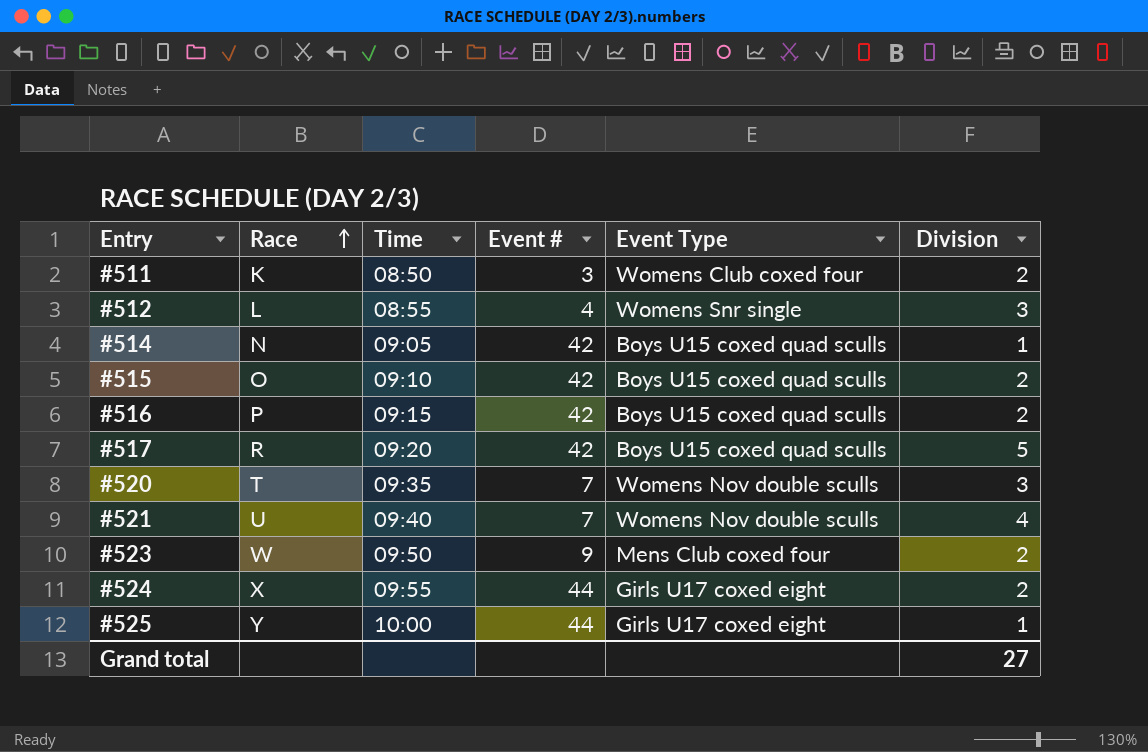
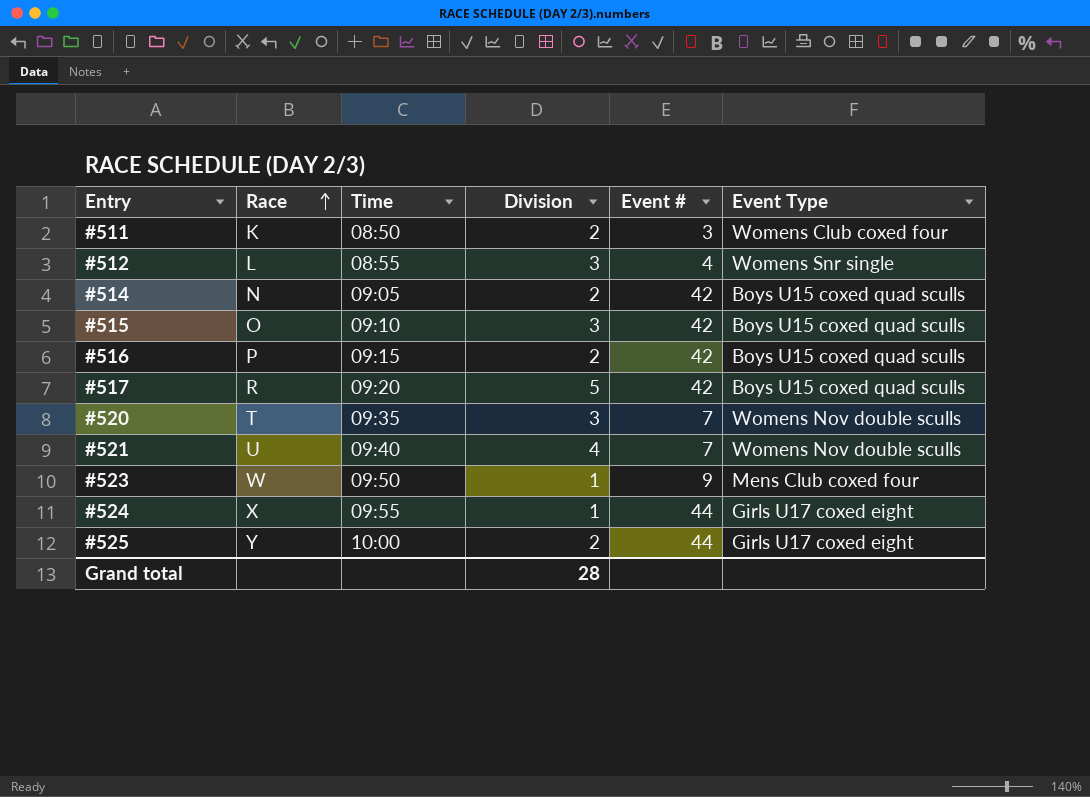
column Division | position: 6 -> 4
#514 | Division: 1 -> 2
#515 | Division: 2 -> 3
#523 | Division: 2 -> 1
#524 | Division: 2 -> 1
#525 | Division: 1 -> 2
Grand total | Division: 27 -> 28

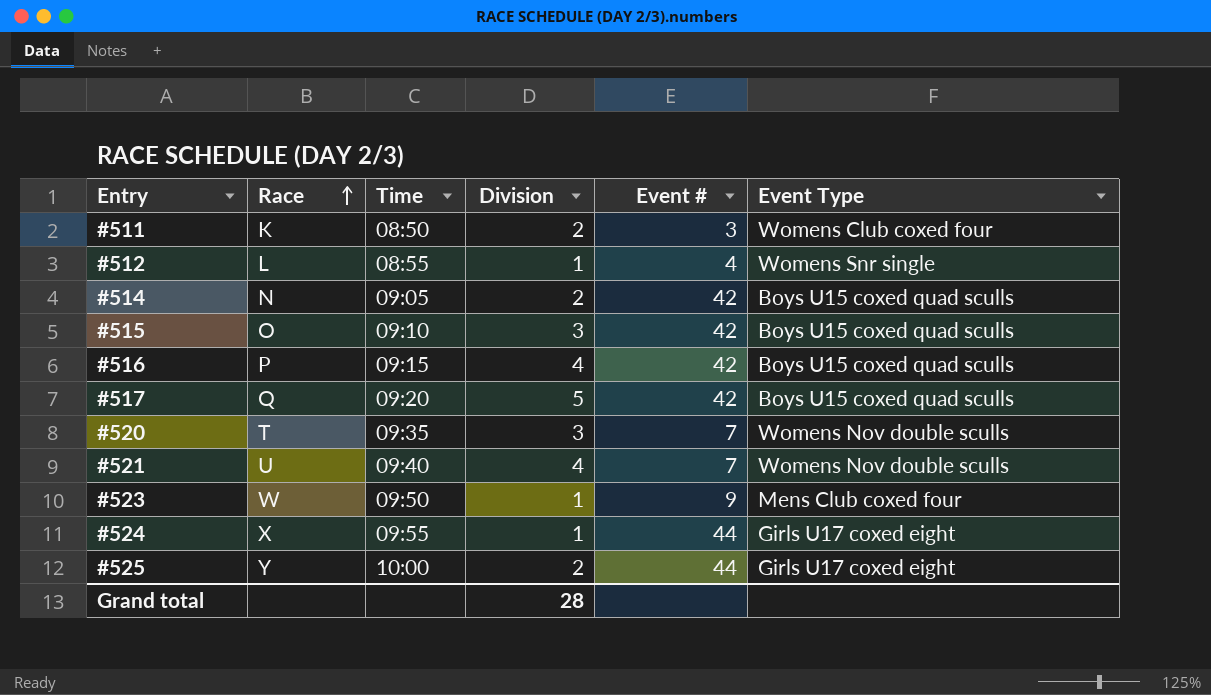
#512 | Division: 3 -> 1
#516 | Division: 2 -> 4
#517 | Race: R -> Q

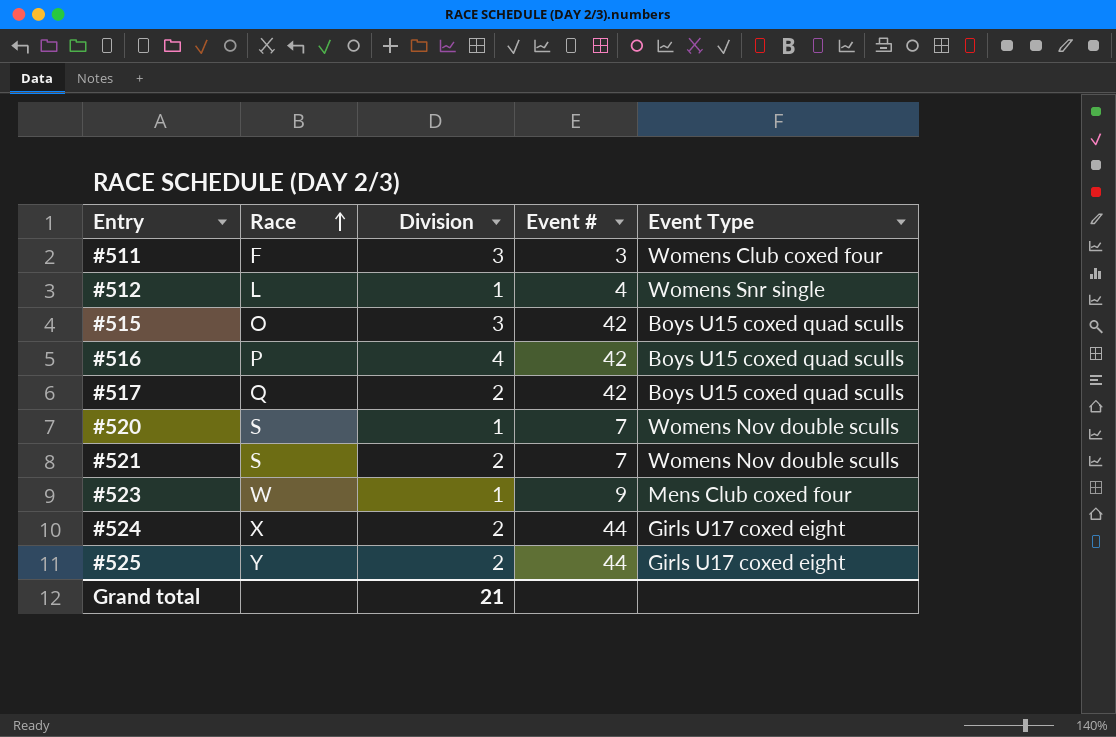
column Time | position: 3 -> none
row #514: N | 09:05 | 2 | 42 | Boys U15 coxed quad sculls -> none
#511 | Race: K -> F
#511 | Division: 2 -> 3
#517 | Division: 5 -> 2
#520 | Race: T -> S
#520 | Division: 3 -> 1
#521 | Race: U -> S
#521 | Division: 4 -> 2
#524 | Division: 1 -> 2
Grand total | Division: 28 -> 21

